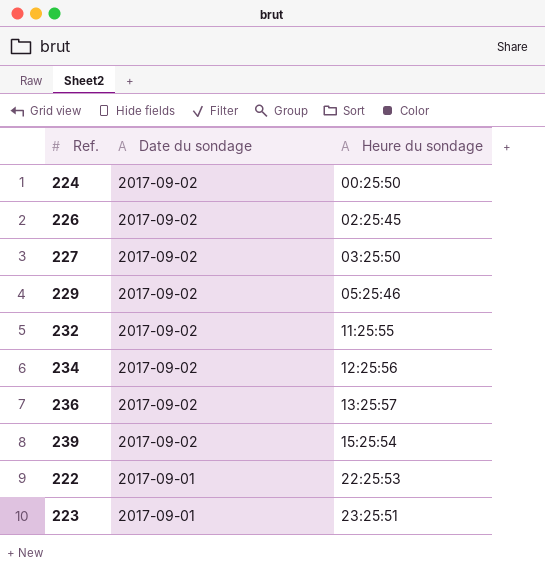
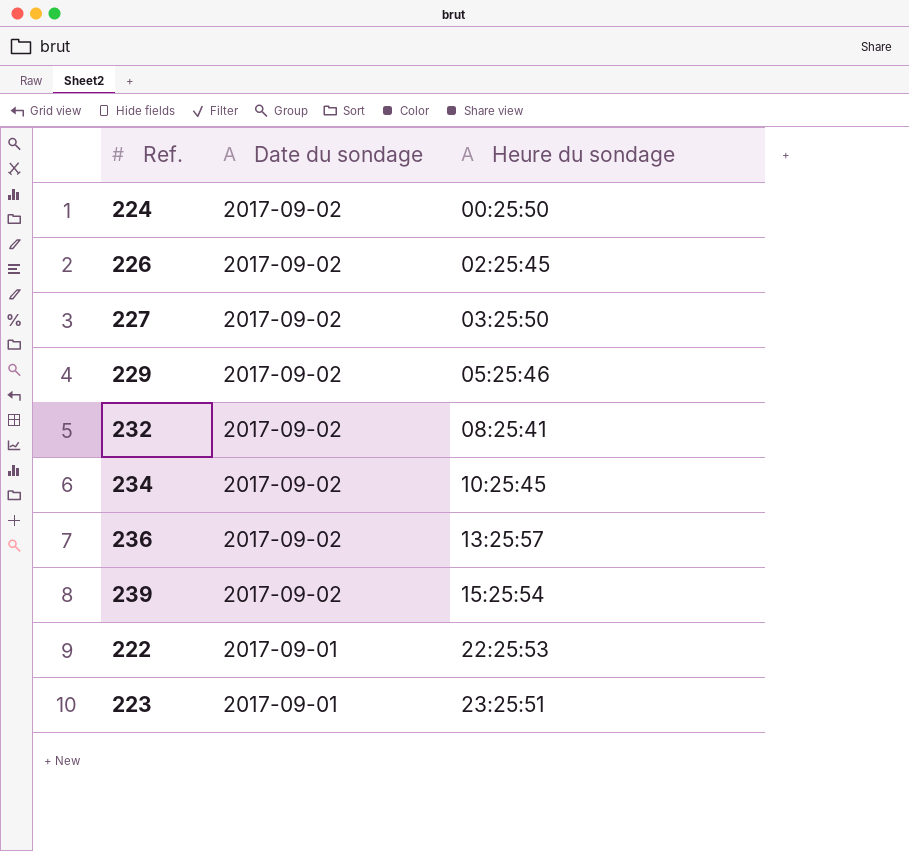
232 | Heure du sondage: 11:25:55 -> 08:25:41
234 | Heure du sondage: 12:25:56 -> 10:25:45

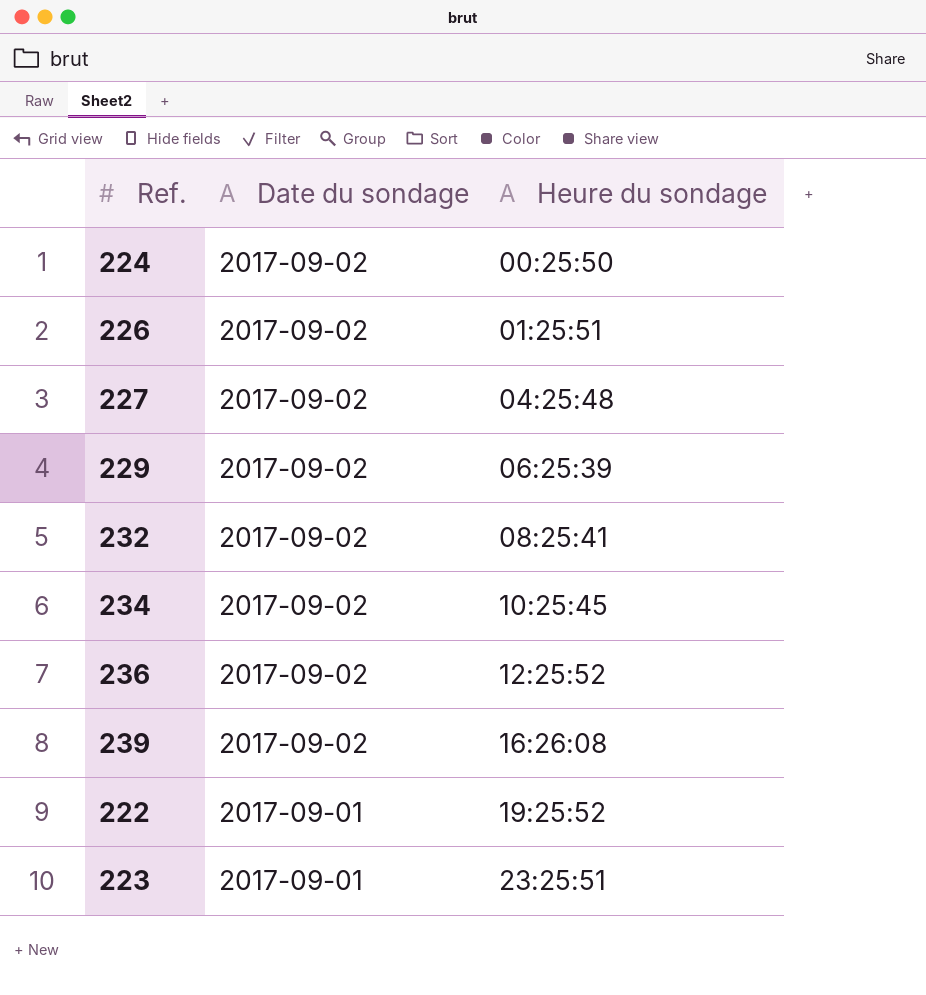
226 | Heure du sondage: 02:25:45 -> 01:25:51
227 | Heure du sondage: 03:25:50 -> 04:25:48
229 | Heure du sondage: 05:25:46 -> 06:25:39
236 | Heure du sondage: 13:25:57 -> 12:25:52
239 | Heure du sondage: 15:25:54 -> 16:26:08
222 | Heure du sondage: 22:25:53 -> 19:25:52

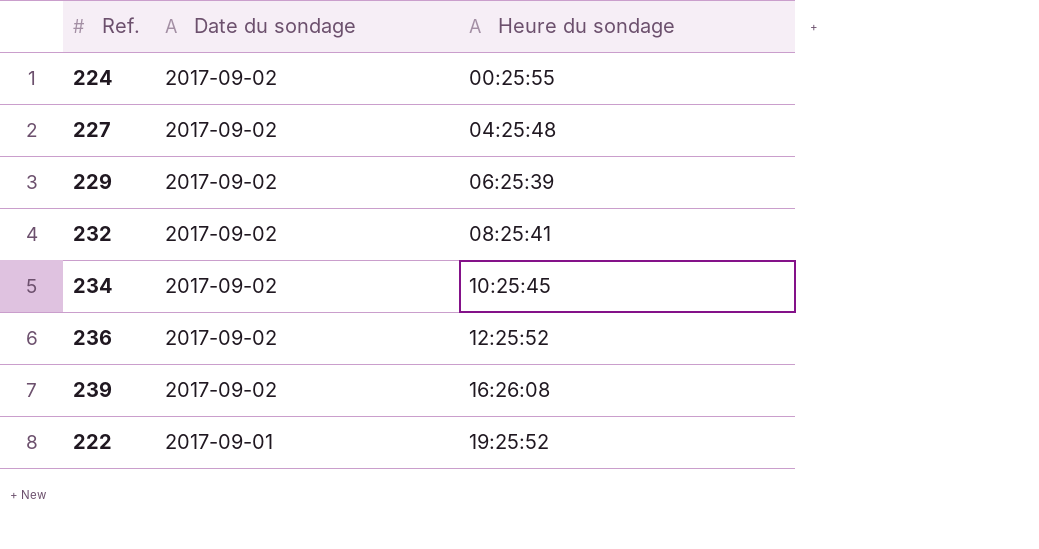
row 226: 2017-09-02 | 01:25:51 -> none
row 223: 2017-09-01 | 23:25:51 -> none
224 | Heure du sondage: 00:25:50 -> 00:25:55

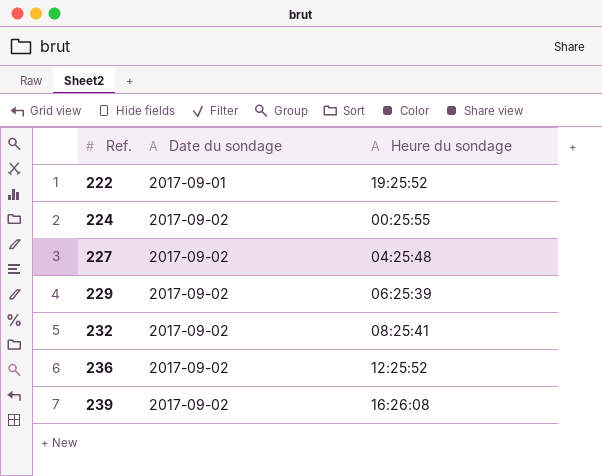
row order: Date du sondage descending -> Ref. ascending
row 234: 2017-09-02 | 10:25:45 -> none

